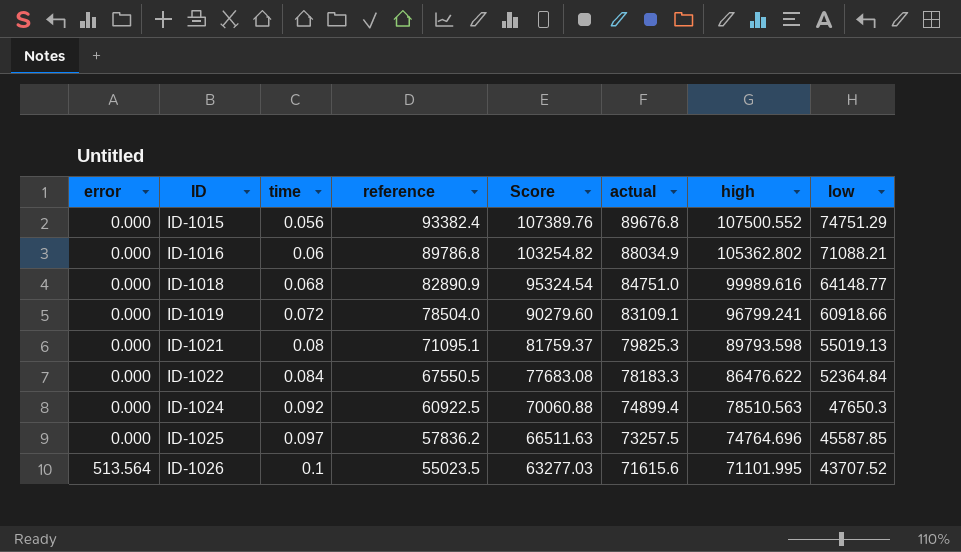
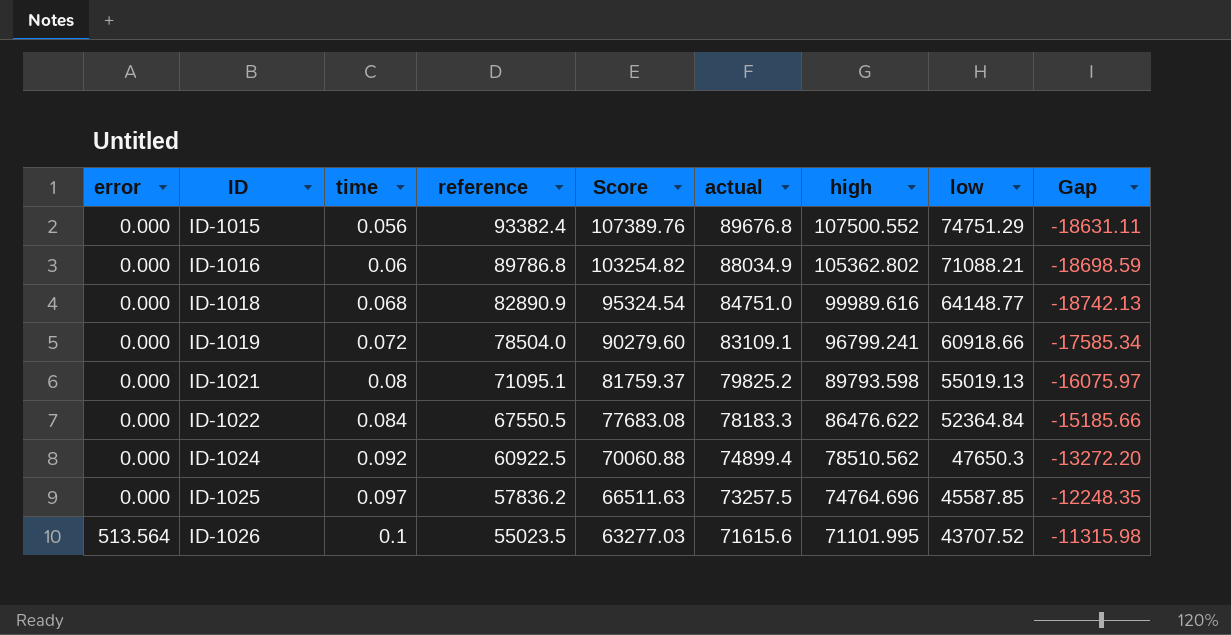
column Gap | formula: none -> [low] - [reference]
ID-1021 | actual: 79825.3 -> 79825.2
ID-1024 | high: 78510.563 -> 78510.562

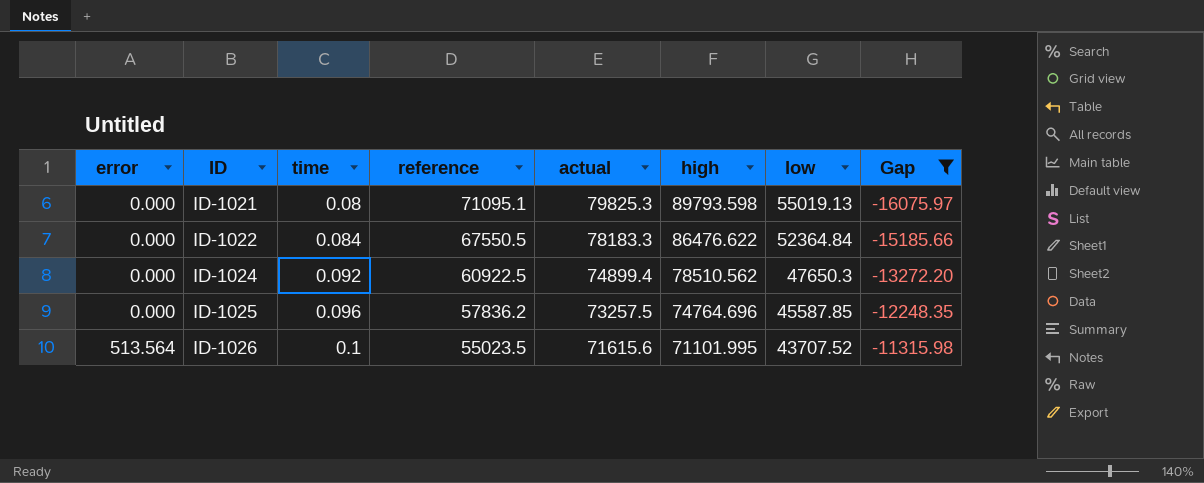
filter: none -> Gap >= -16075.97
column Score | formula: [reference] * 1.15 -> none
ID-1021 | actual: 79825.2 -> 79825.3
ID-1025 | time: 0.097 -> 0.096

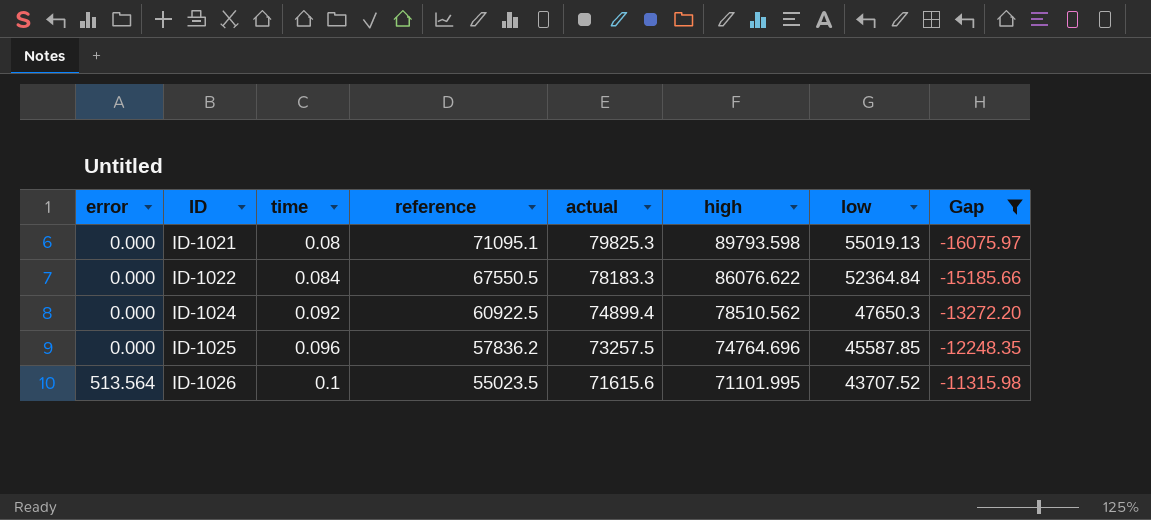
ID-1022 | high: 86476.622 -> 86076.622

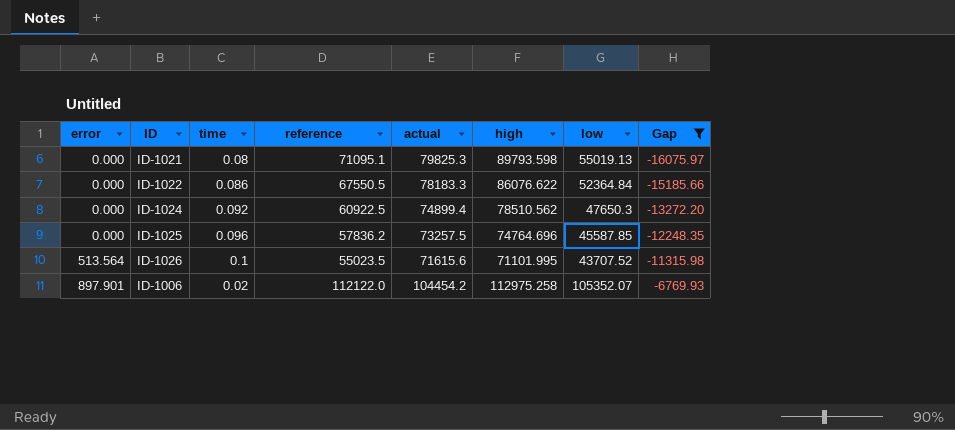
ID-1022 | time: 0.084 -> 0.086
row ID-1006: none -> 897.901 | 0.02 | 112122.0 | 104454.2 | 112975.258 | 105352.07 | -6769.93

